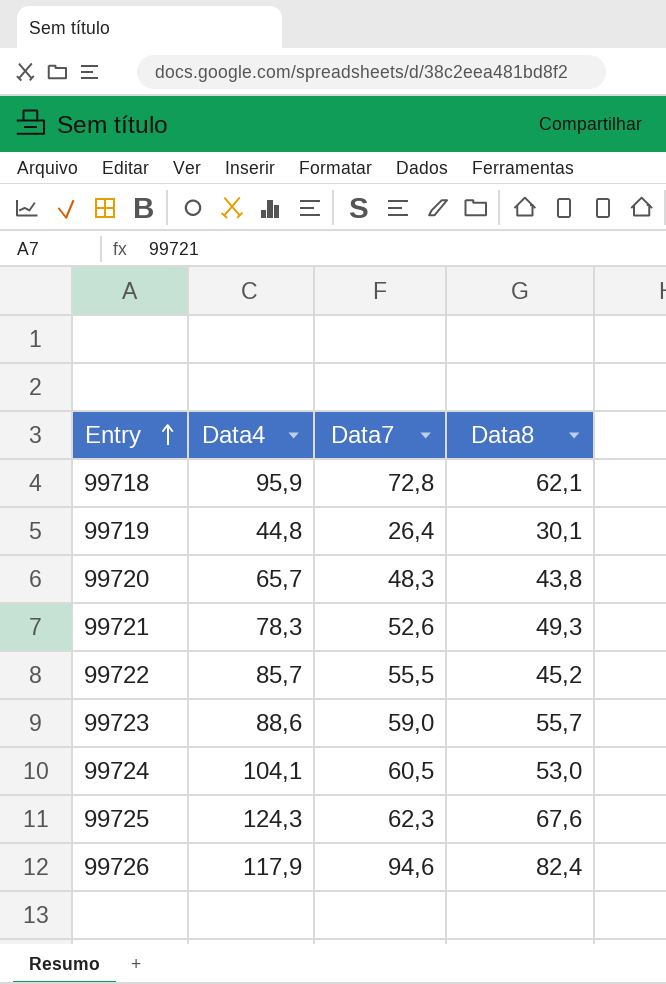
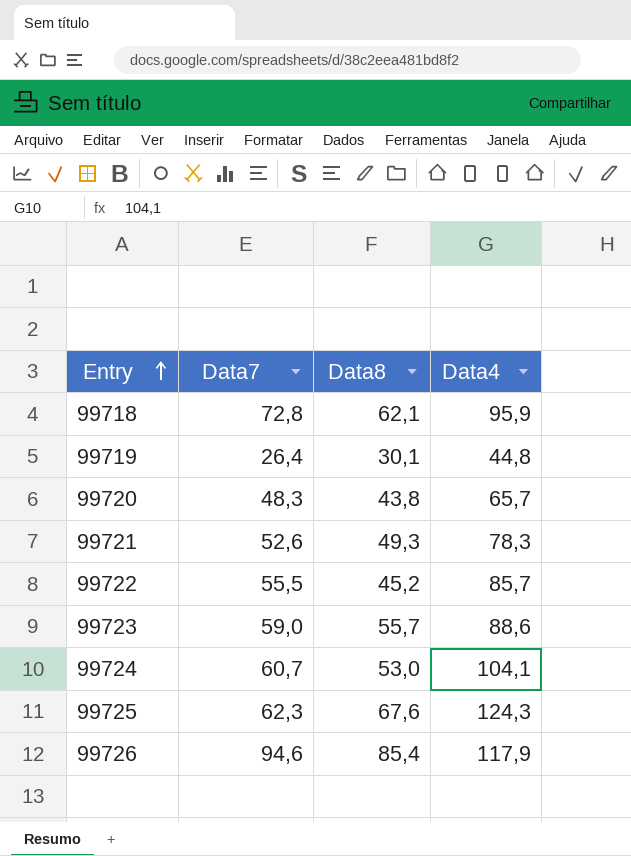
column Data4 | position: 2 -> 4
99724 | Data7: 60,5 -> 60,7
99726 | Data8: 82,4 -> 85,4

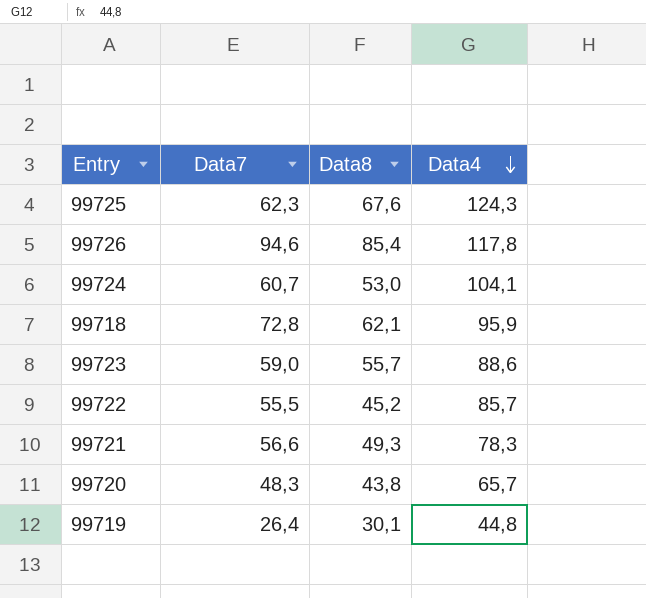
row order: Entry ascending -> Data4 descending
99726 | Data4: 117,9 -> 117,8
99721 | Data7: 52,6 -> 56,6

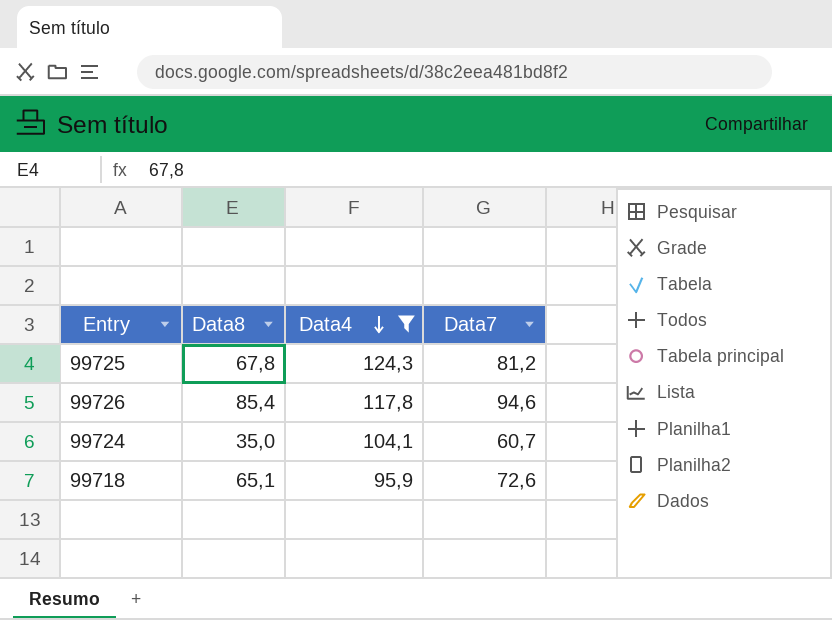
filter: none -> Data4 >= 95,9
column Data7 | position: 2 -> 4
99725 | Data8: 67,6 -> 67,8
99725 | Data7: 62,3 -> 81,2
99724 | Data8: 53,0 -> 35,0
99718 | Data8: 62,1 -> 65,1
99718 | Data7: 72,8 -> 72,6

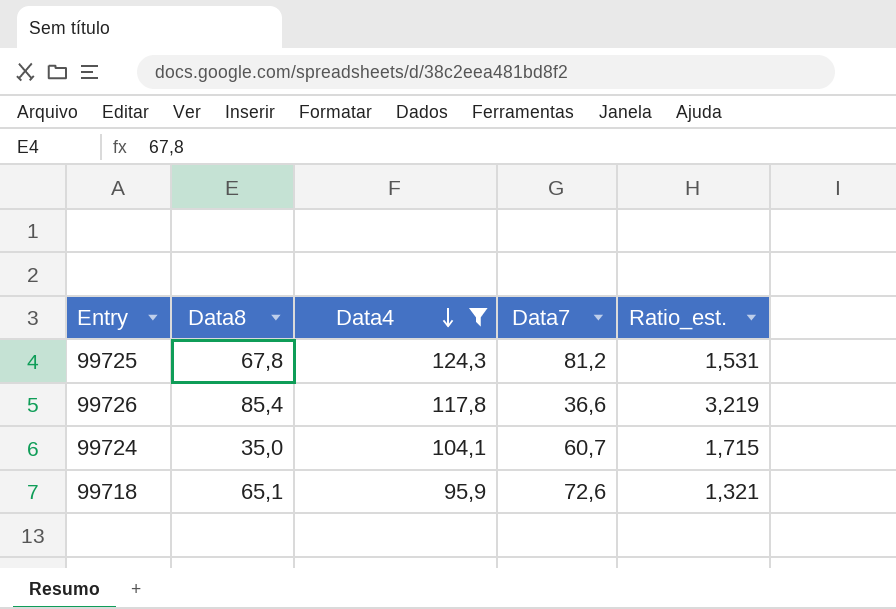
column Ratio_est. | formula: none -> [Data4] / [Data7]
99726 | Data7: 94,6 -> 36,6

